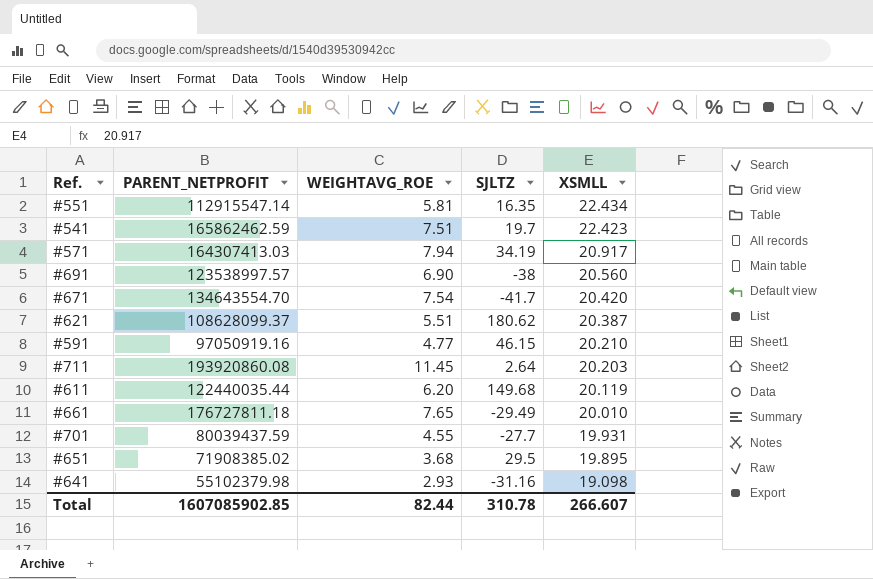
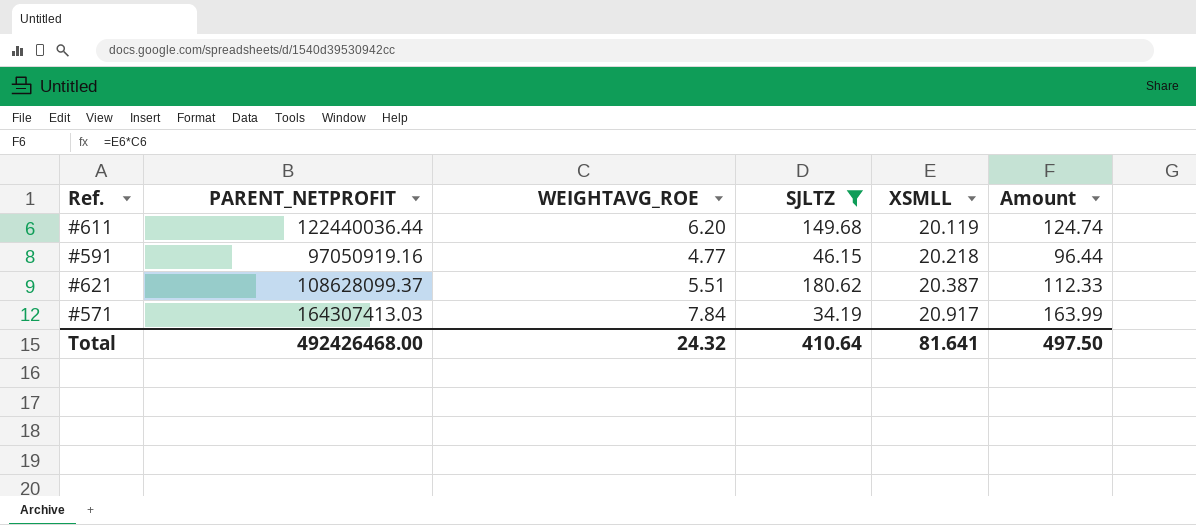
filter: none -> SJLTZ >= 34.19
row order: XSMLL descending -> XSMLL ascending
column Amount | formula: none -> [WEIGHTAVG_ROE] * [XSMLL]
#611 | PARENT_NETPROFIT: 122440035.44 -> 122440036.44
#591 | XSMLL: 20.210 -> 20.218
#571 | WEIGHTAVG_ROE: 7.94 -> 7.84
Total | PARENT_NETPROFIT: 1607085902.85 -> 492426468.00
Total | WEIGHTAVG_ROE: 82.44 -> 24.32
Total | SJLTZ: 310.78 -> 410.64
Total | XSMLL: 266.607 -> 81.641

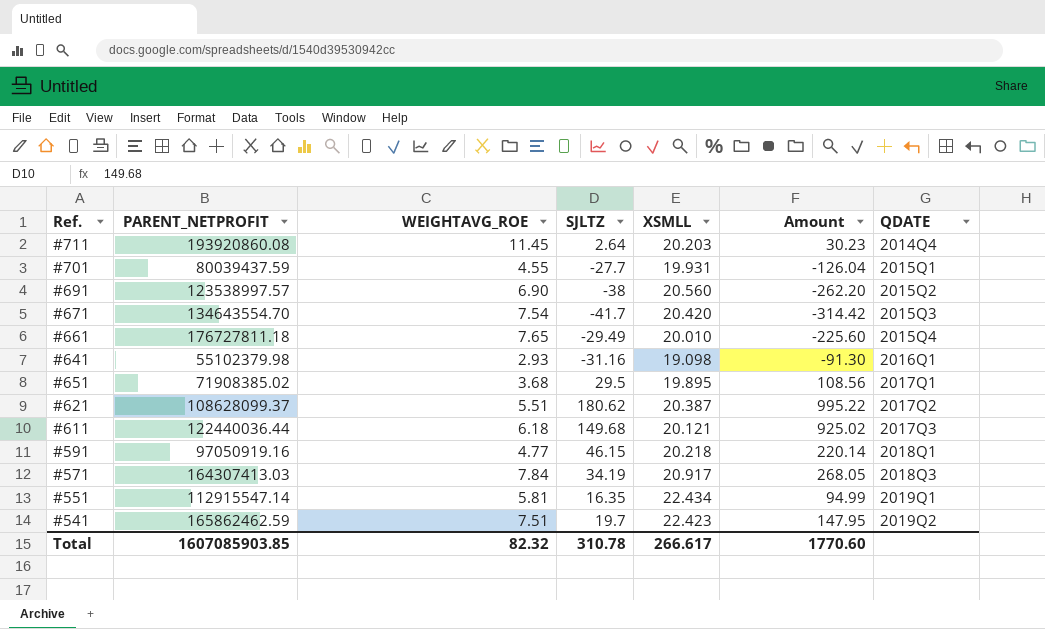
filter: SJLTZ >= 34.19 -> none
row order: XSMLL ascending -> QDATE ascending
column Amount | formula: [WEIGHTAVG_ROE] * [XSMLL] -> [WEIGHTAVG_ROE] * [SJLTZ]
column QDATE | position: none -> 7
#611 | WEIGHTAVG_ROE: 6.20 -> 6.18
#611 | XSMLL: 20.119 -> 20.121
Total | PARENT_NETPROFIT: 492426468.00 -> 1607085903.85
Total | WEIGHTAVG_ROE: 24.32 -> 82.32
Total | SJLTZ: 410.64 -> 310.78
Total | XSMLL: 81.641 -> 266.617
Total | Amount: 497.50 -> 1770.60

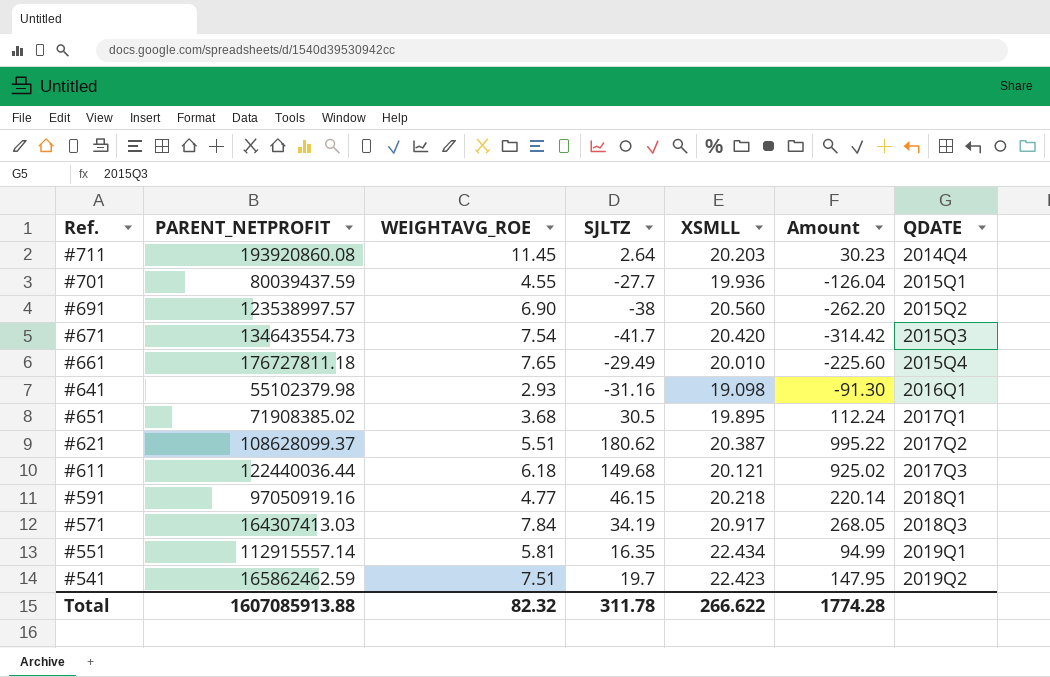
#701 | XSMLL: 19.931 -> 19.936
#671 | PARENT_NETPROFIT: 134643554.70 -> 134643554.73
#651 | SJLTZ: 29.5 -> 30.5
#651 | Amount: 108.56 -> 112.24
#551 | PARENT_NETPROFIT: 112915547.14 -> 112915557.14
Total | PARENT_NETPROFIT: 1607085903.85 -> 1607085913.88
Total | SJLTZ: 310.78 -> 311.78
Total | XSMLL: 266.617 -> 266.622
Total | Amount: 1770.60 -> 1774.28

